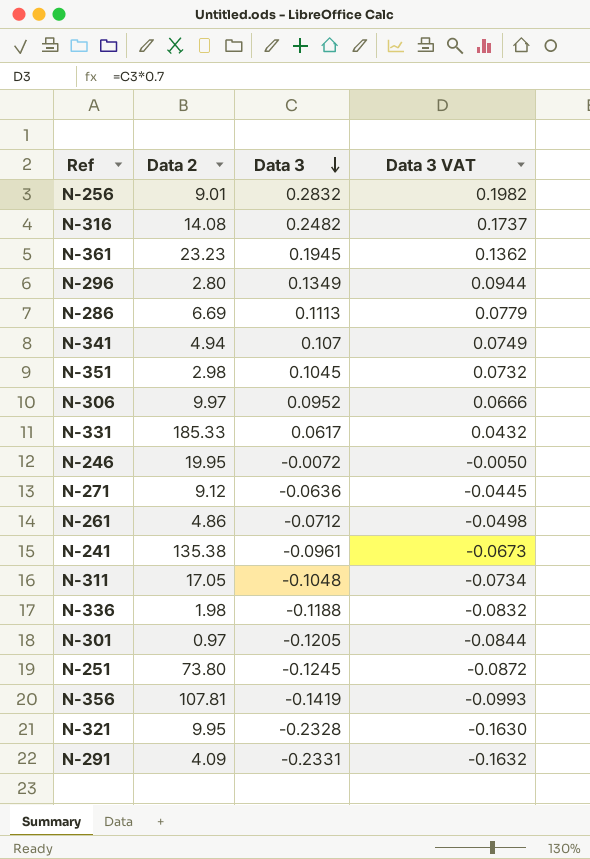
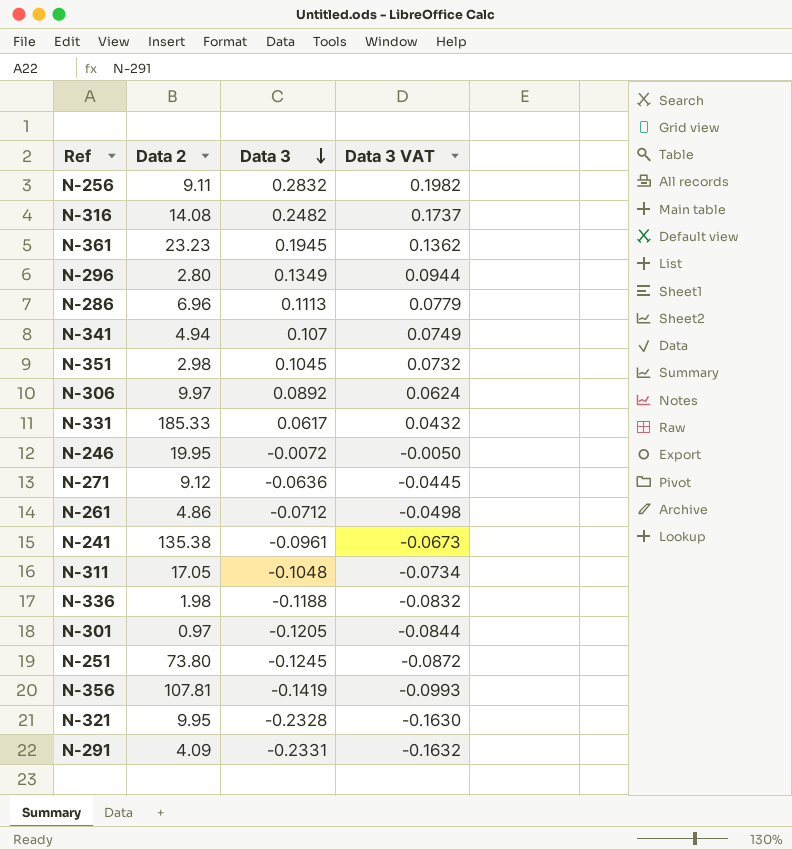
N-256 | Data 2: 9.01 -> 9.11
N-286 | Data 2: 6.69 -> 6.96
N-306 | Data 3: 0.0952 -> 0.0892
N-306 | Data 3 VAT: 0.0666 -> 0.0624

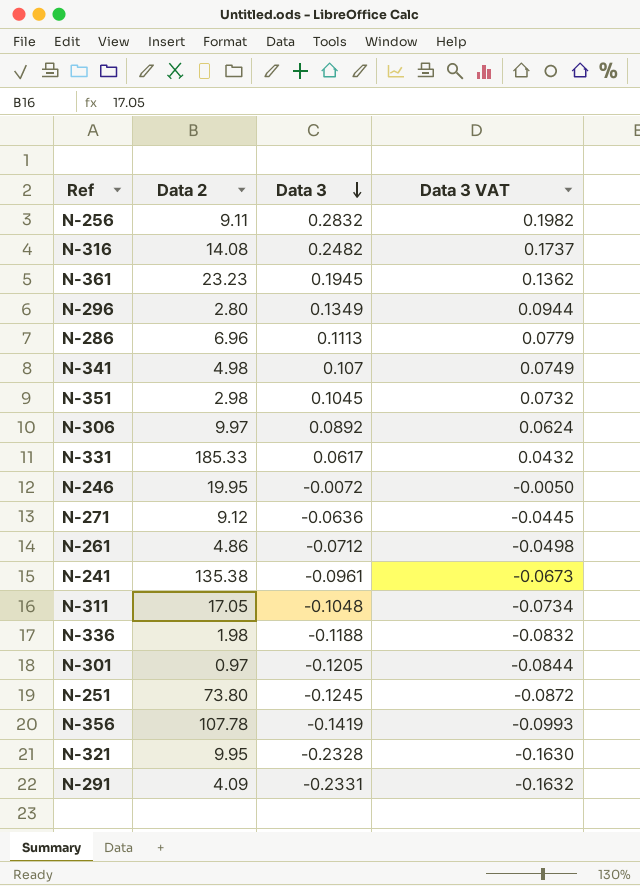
N-341 | Data 2: 4.94 -> 4.98
N-356 | Data 2: 107.81 -> 107.78

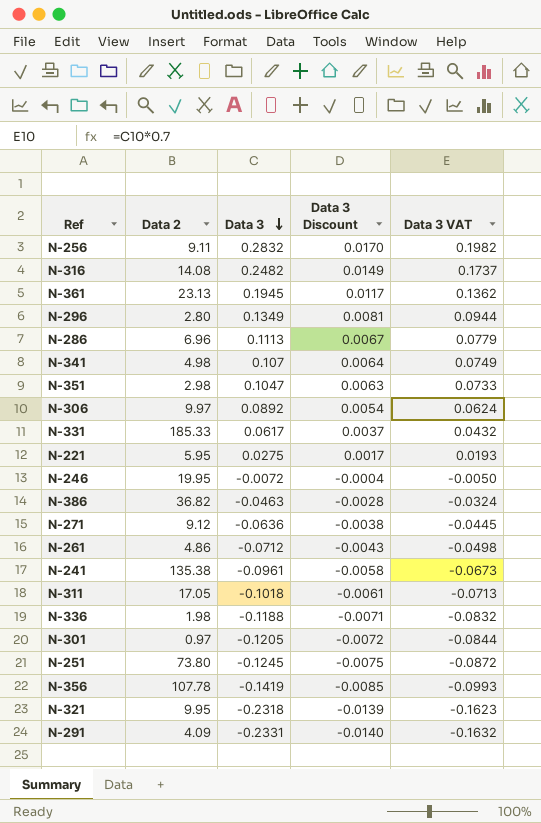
column Data 3 Discount | formula: none -> [Data 3] * 0.06
N-361 | Data 2: 23.23 -> 23.13
N-351 | Data 3: 0.1045 -> 0.1047
N-351 | Data 3 VAT: 0.0732 -> 0.0733
row N-221: none -> 5.95 | 0.0275 | 0.0017 | 0.0193
row N-386: none -> 36.82 | -0.0463 | -0.0028 | -0.0324
N-311 | Data 3: -0.1048 -> -0.1018
N-311 | Data 3 VAT: -0.0734 -> -0.0713
N-321 | Data 3: -0.2328 -> -0.2318
N-321 | Data 3 VAT: -0.1630 -> -0.1623

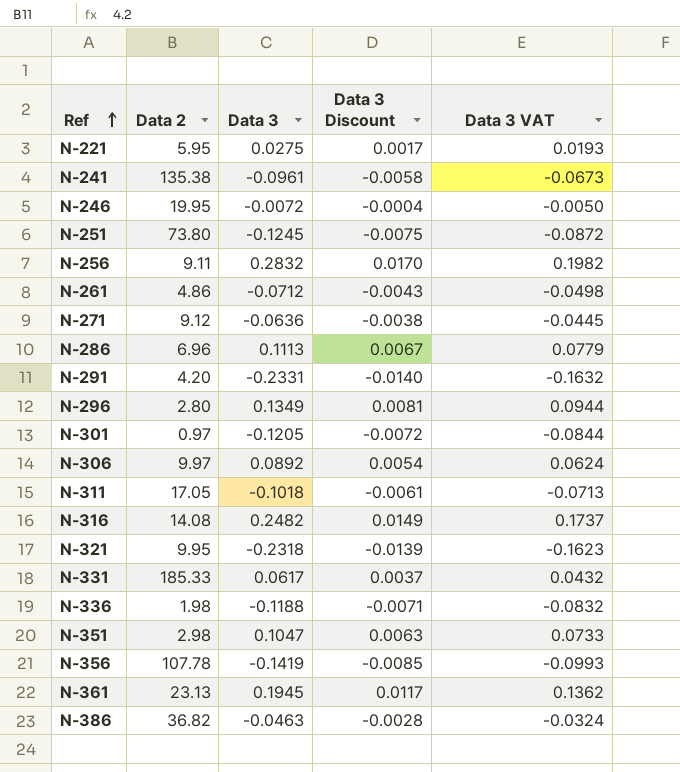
row order: Data 3 descending -> Ref ascending
row N-341: 4.98 | 0.107 | 0.0064 | 0.0749 -> none
N-291 | Data 2: 4.09 -> 4.20

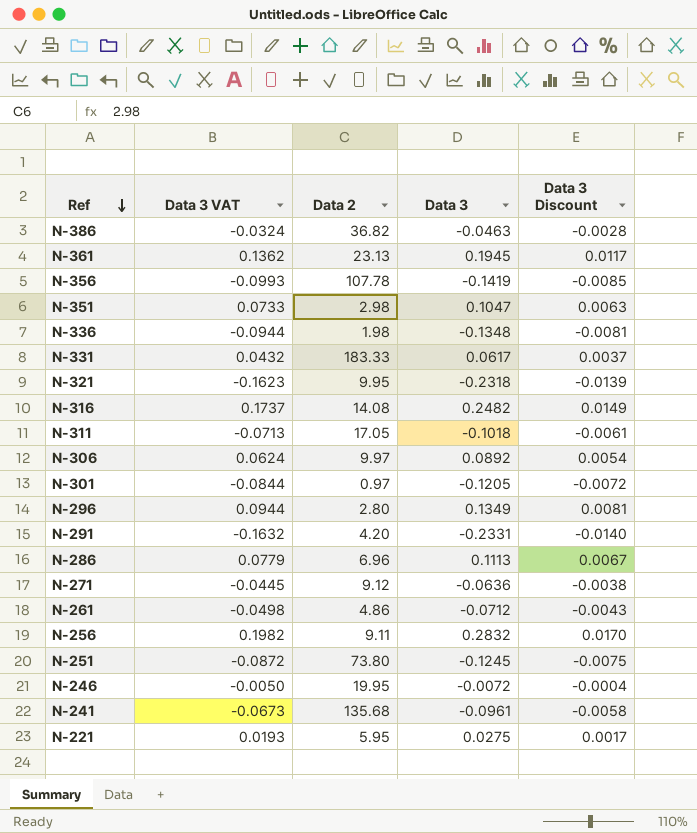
row order: Ref ascending -> Ref descending
column Data 3 VAT | position: 5 -> 2
N-336 | Data 3 VAT: -0.0832 -> -0.0944
N-336 | Data 3: -0.1188 -> -0.1348
N-336 | Data 3 Discount: -0.0071 -> -0.0081
N-331 | Data 2: 185.33 -> 183.33
N-241 | Data 2: 135.38 -> 135.68

